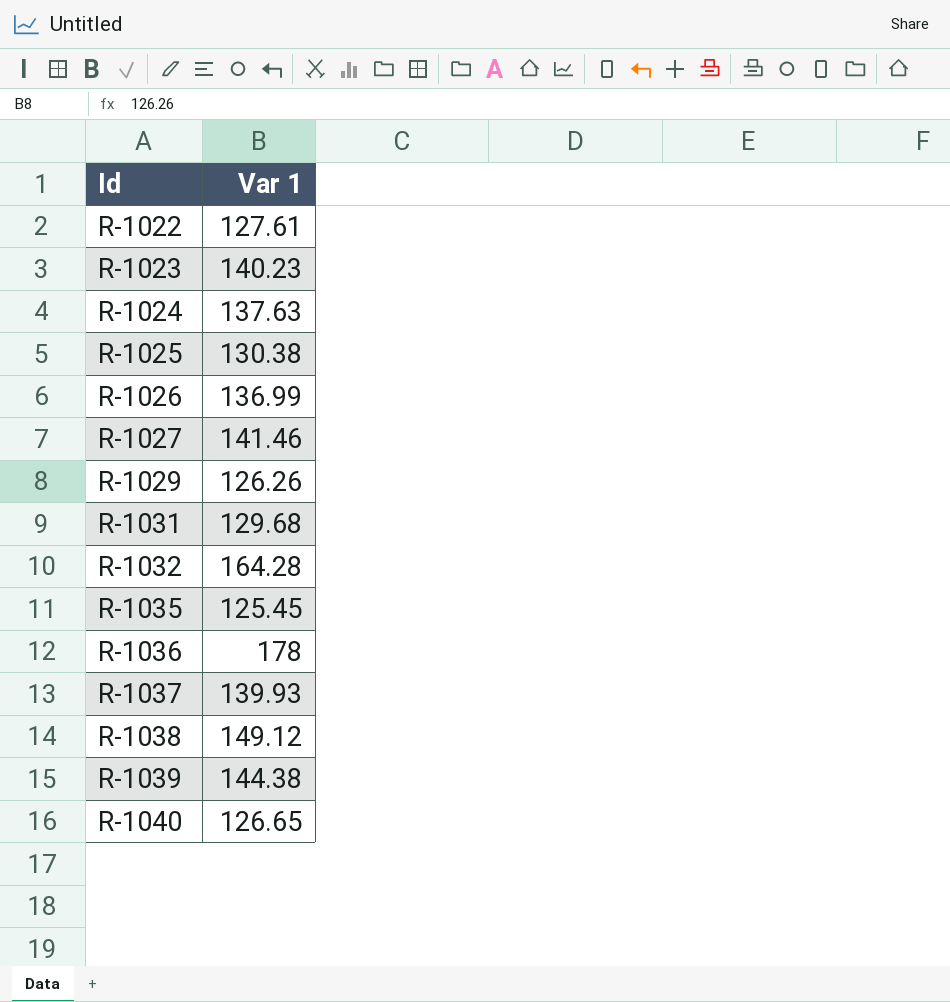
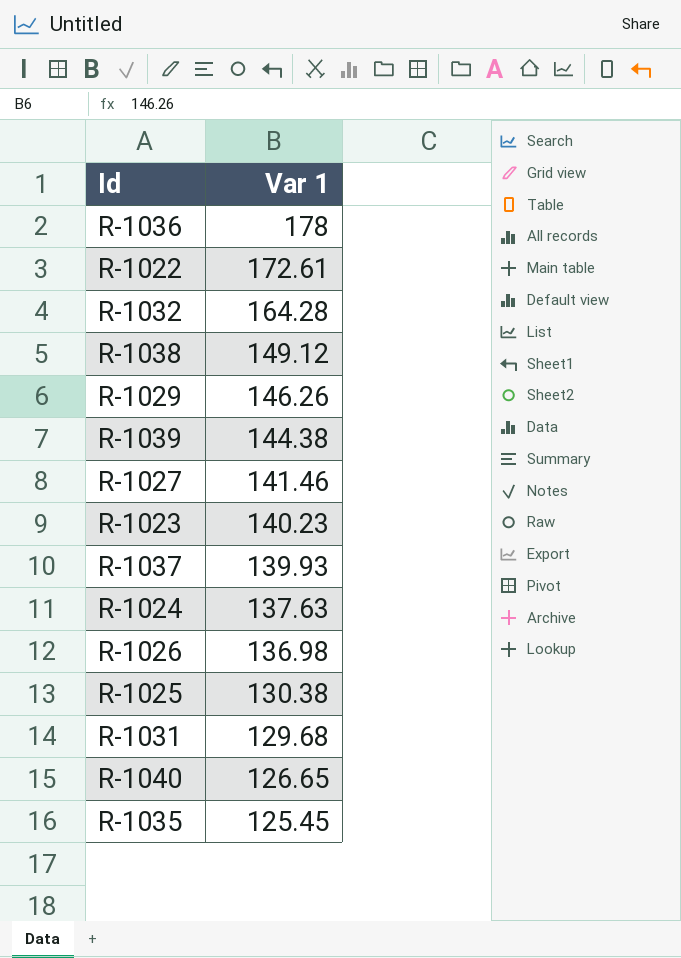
row order: Id ascending -> Var 1 descending
R-1022 | Var 1: 127.61 -> 172.61
R-1029 | Var 1: 126.26 -> 146.26
R-1026 | Var 1: 136.99 -> 136.98

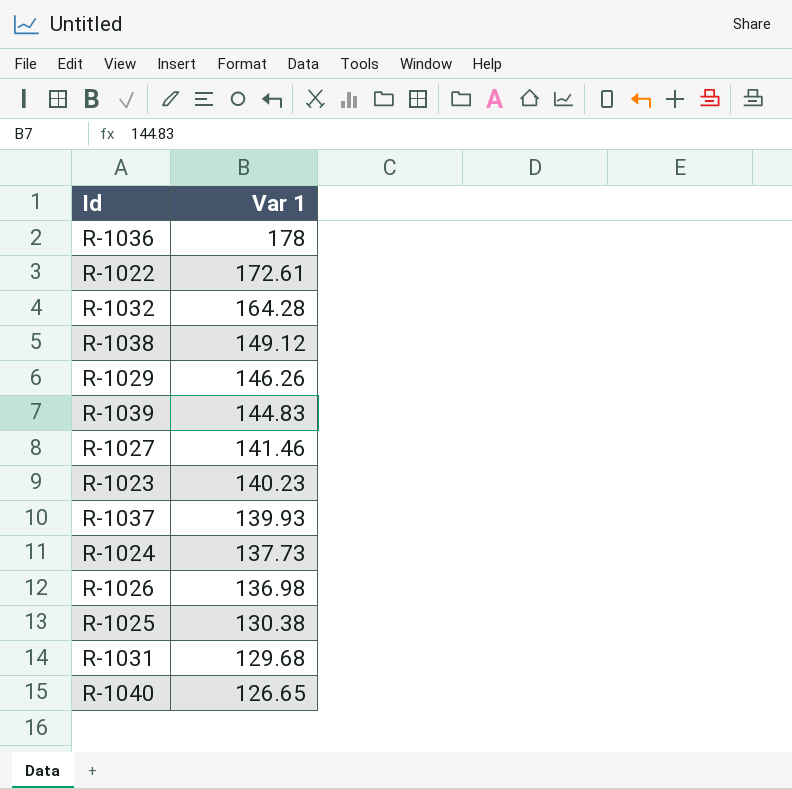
row R-1035: 125.45 -> none
R-1039 | Var 1: 144.38 -> 144.83
R-1024 | Var 1: 137.63 -> 137.73

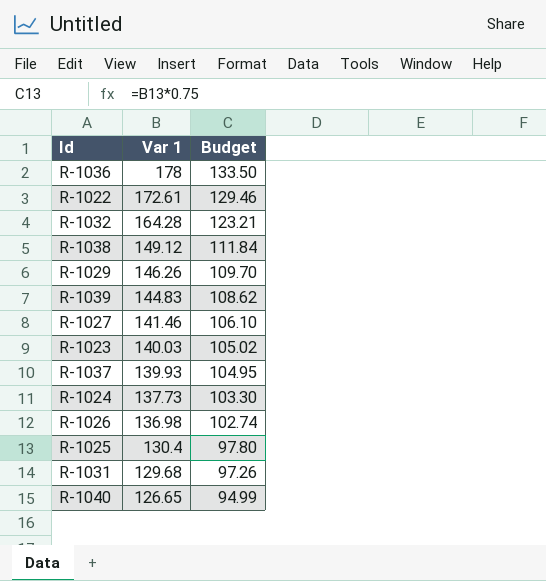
column Budget | formula: none -> [Var 1] * 0.75
R-1023 | Var 1: 140.23 -> 140.03
R-1025 | Var 1: 130.38 -> 130.4

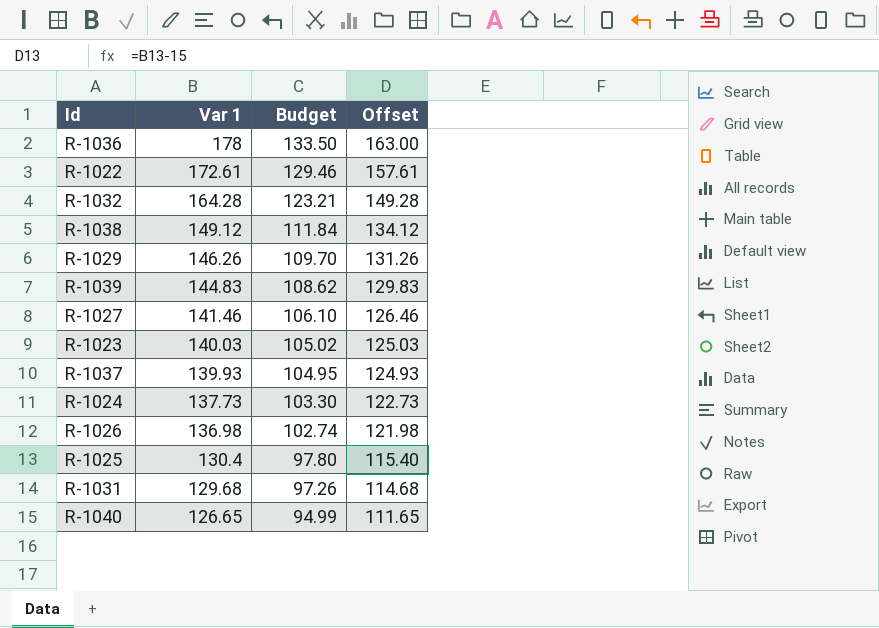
column Offset | formula: none -> [Var 1] - 15

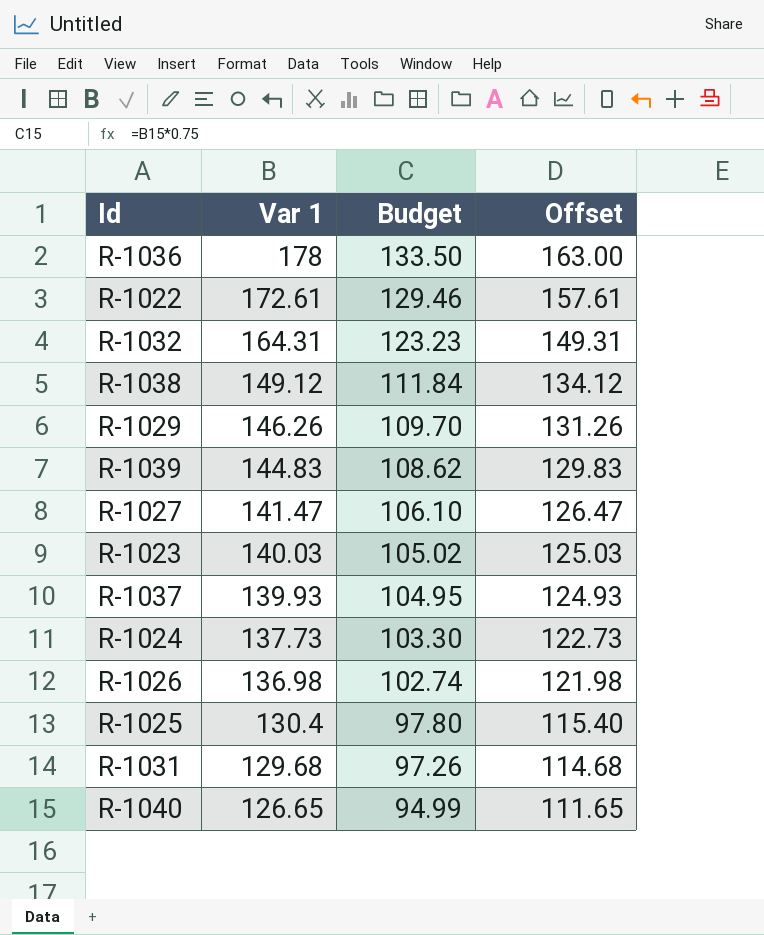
R-1032 | Var 1: 164.28 -> 164.31
R-1032 | Budget: 123.21 -> 123.23
R-1032 | Offset: 149.28 -> 149.31
R-1027 | Var 1: 141.46 -> 141.47
R-1027 | Offset: 126.46 -> 126.47

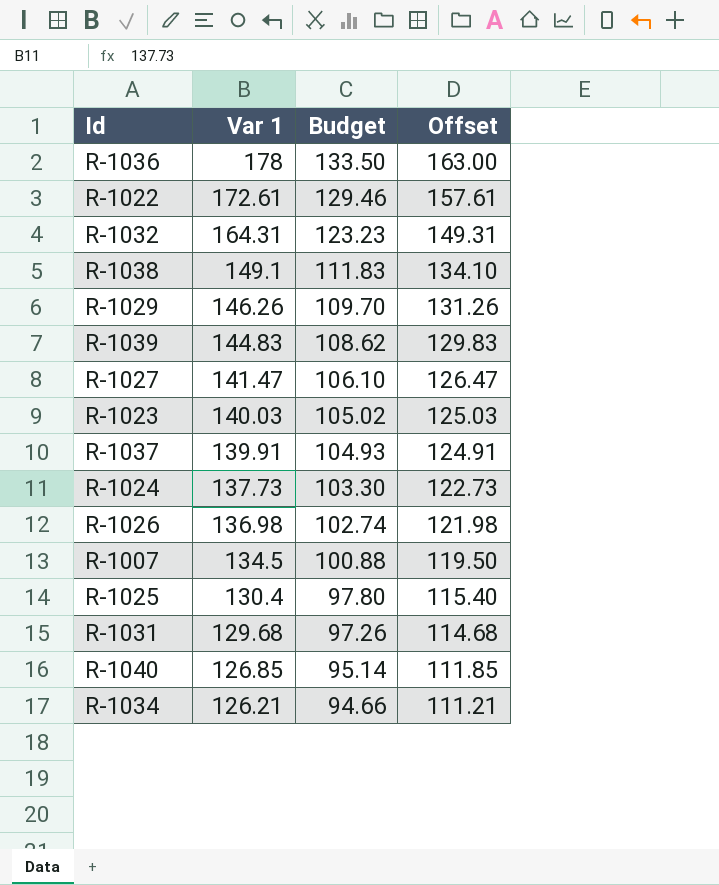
R-1038 | Var 1: 149.12 -> 149.1
R-1038 | Budget: 111.84 -> 111.83
R-1038 | Offset: 134.12 -> 134.10
R-1037 | Var 1: 139.93 -> 139.91
R-1037 | Budget: 104.95 -> 104.93
R-1037 | Offset: 124.93 -> 124.91
row R-1007: none -> 134.5 | 100.88 | 119.50
R-1040 | Var 1: 126.65 -> 126.85
R-1040 | Budget: 94.99 -> 95.14
R-1040 | Offset: 111.65 -> 111.85
row R-1034: none -> 126.21 | 94.66 | 111.21

